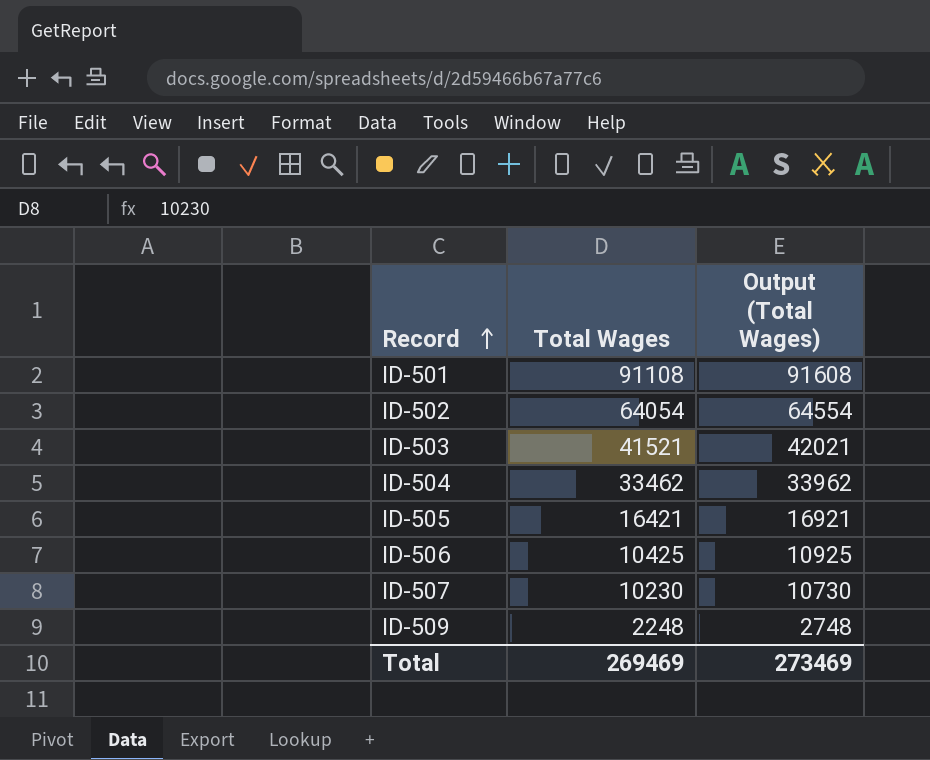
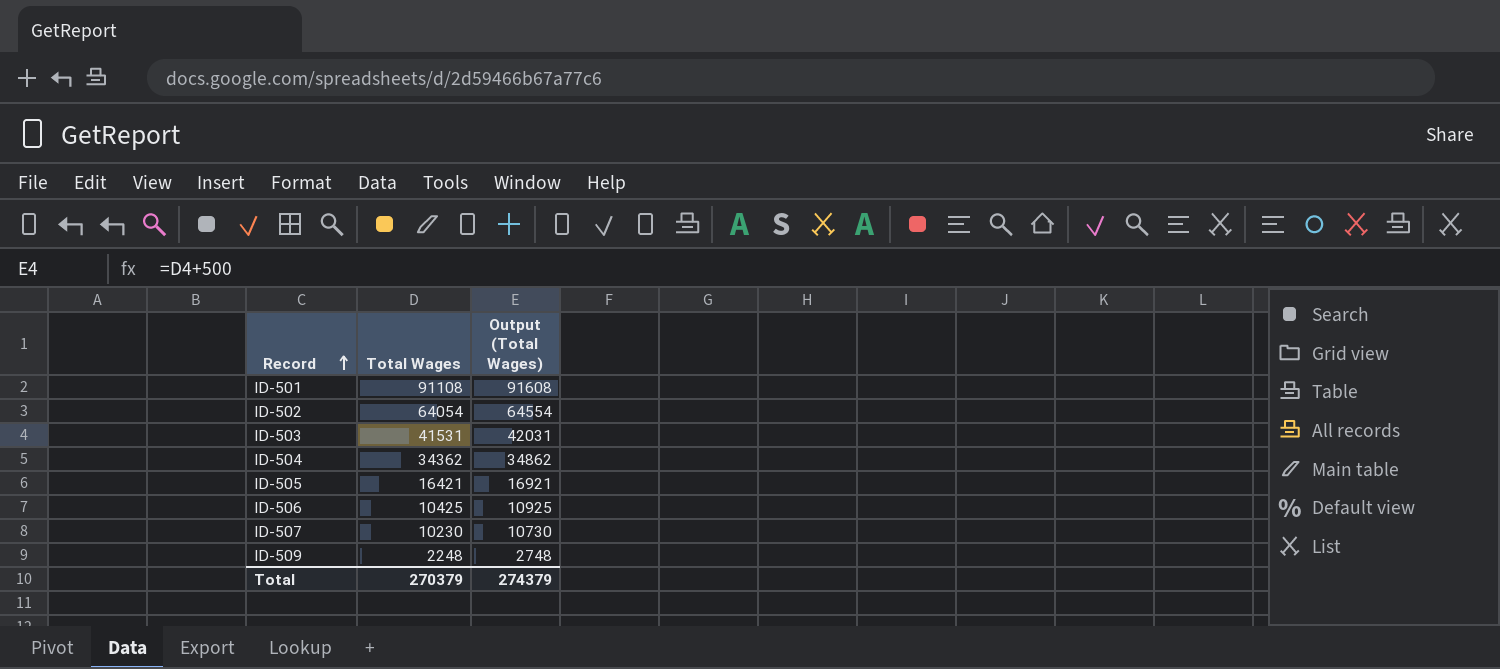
ID-503 | Total Wages: 41521 -> 41531
ID-503 | Output (Total Wages): 42021 -> 42031
ID-504 | Total Wages: 33462 -> 34362
ID-504 | Output (Total Wages): 33962 -> 34862
Total | Total Wages: 269469 -> 270379
Total | Output (Total Wages): 273469 -> 274379

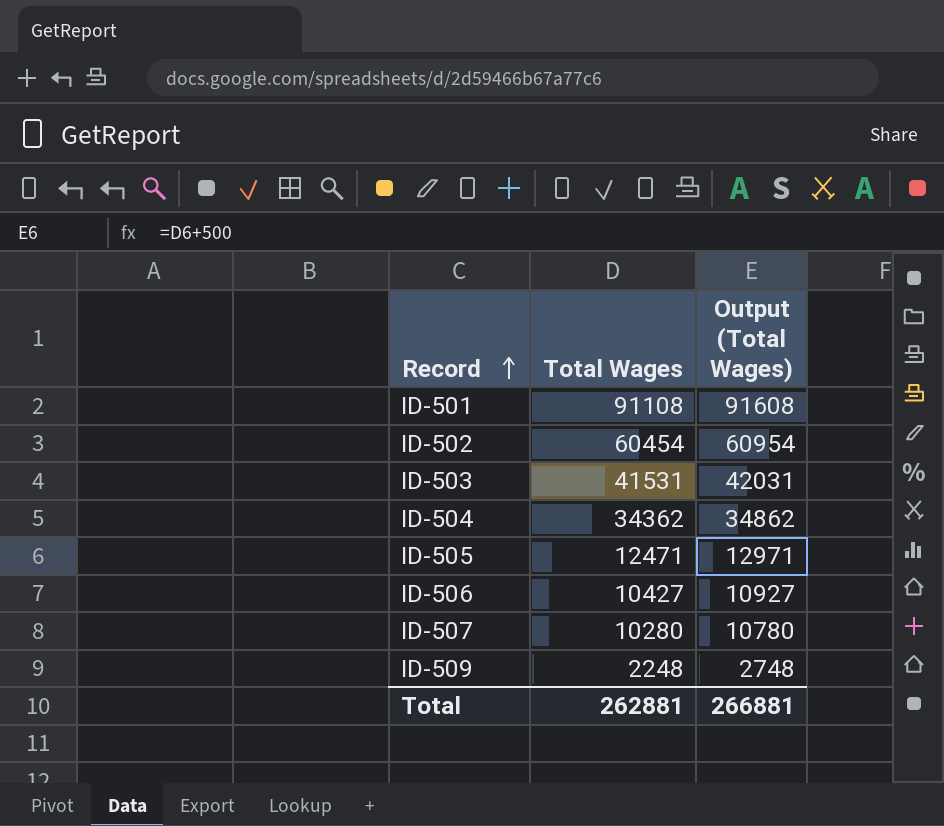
ID-502 | Total Wages: 64054 -> 60454
ID-502 | Output (Total Wages): 64554 -> 60954
ID-505 | Total Wages: 16421 -> 12471
ID-505 | Output (Total Wages): 16921 -> 12971
ID-506 | Total Wages: 10425 -> 10427
ID-506 | Output (Total Wages): 10925 -> 10927
ID-507 | Total Wages: 10230 -> 10280
ID-507 | Output (Total Wages): 10730 -> 10780
Total | Total Wages: 270379 -> 262881
Total | Output (Total Wages): 274379 -> 266881

